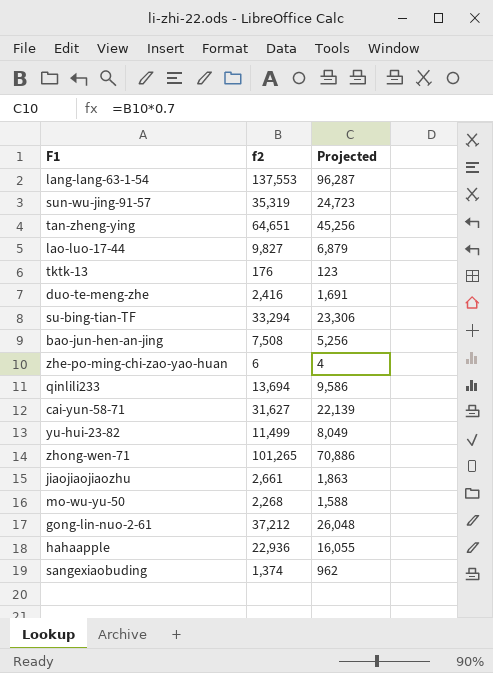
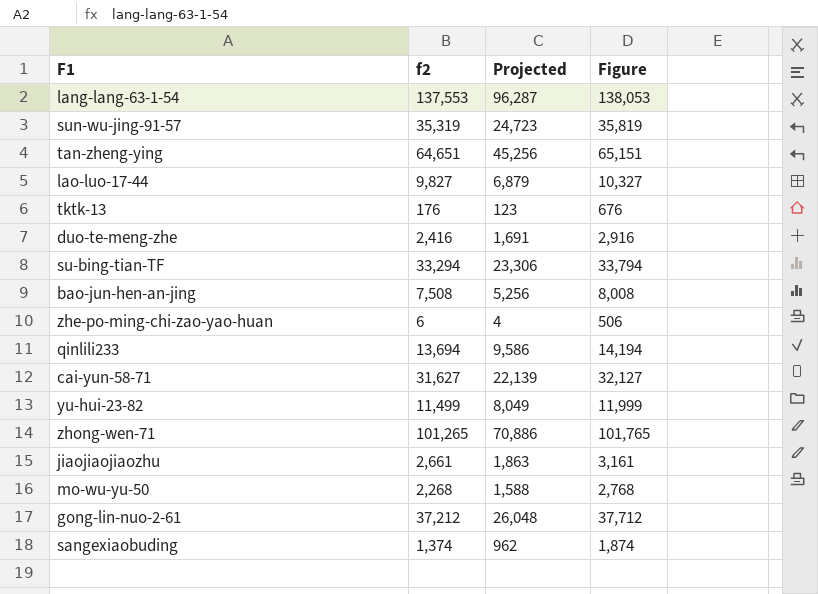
column Figure | formula: none -> [f2] + 500
row hahaapple: 22,936 | 16,055 -> none

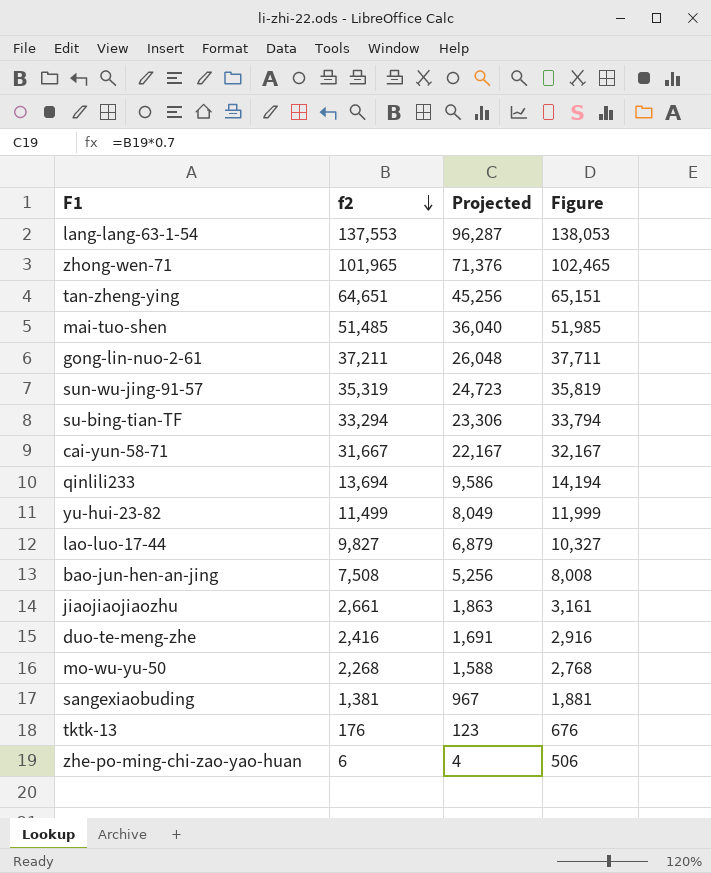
row order: none -> f2 descending
zhong-wen-71 | f2: 101,265 -> 101,965
zhong-wen-71 | Projected: 70,886 -> 71,376
zhong-wen-71 | Figure: 101,765 -> 102,465
row mai-tuo-shen: none -> 51,485 | 36,040 | 51,985
gong-lin-nuo-2-61 | f2: 37,212 -> 37,211
gong-lin-nuo-2-61 | Figure: 37,712 -> 37,711
cai-yun-58-71 | f2: 31,627 -> 31,667
cai-yun-58-71 | Projected: 22,139 -> 22,167
cai-yun-58-71 | Figure: 32,127 -> 32,167
sangexiaobuding | f2: 1,374 -> 1,381
sangexiaobuding | Projected: 962 -> 967
sangexiaobuding | Figure: 1,874 -> 1,881

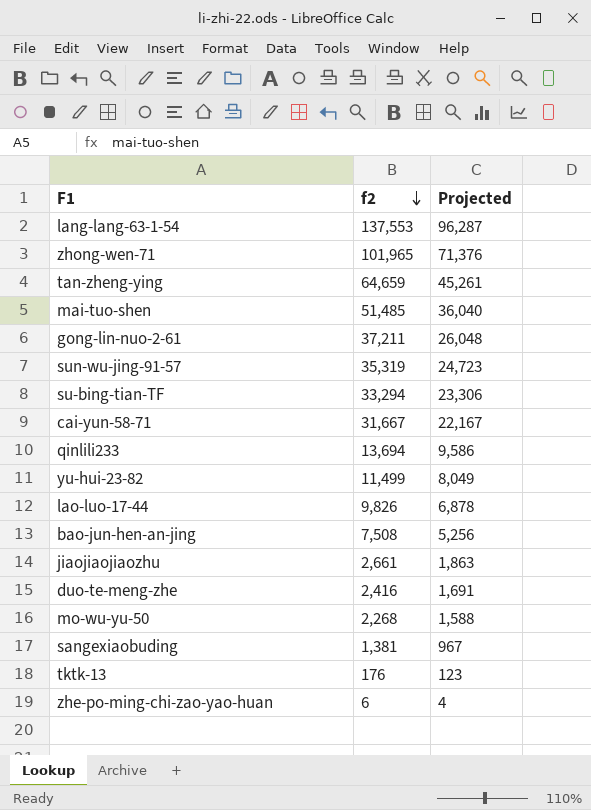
column Figure | formula: [f2] + 500 -> none
tan-zheng-ying | f2: 64,651 -> 64,659
tan-zheng-ying | Projected: 45,256 -> 45,261
lao-luo-17-44 | f2: 9,827 -> 9,826
lao-luo-17-44 | Projected: 6,879 -> 6,878

